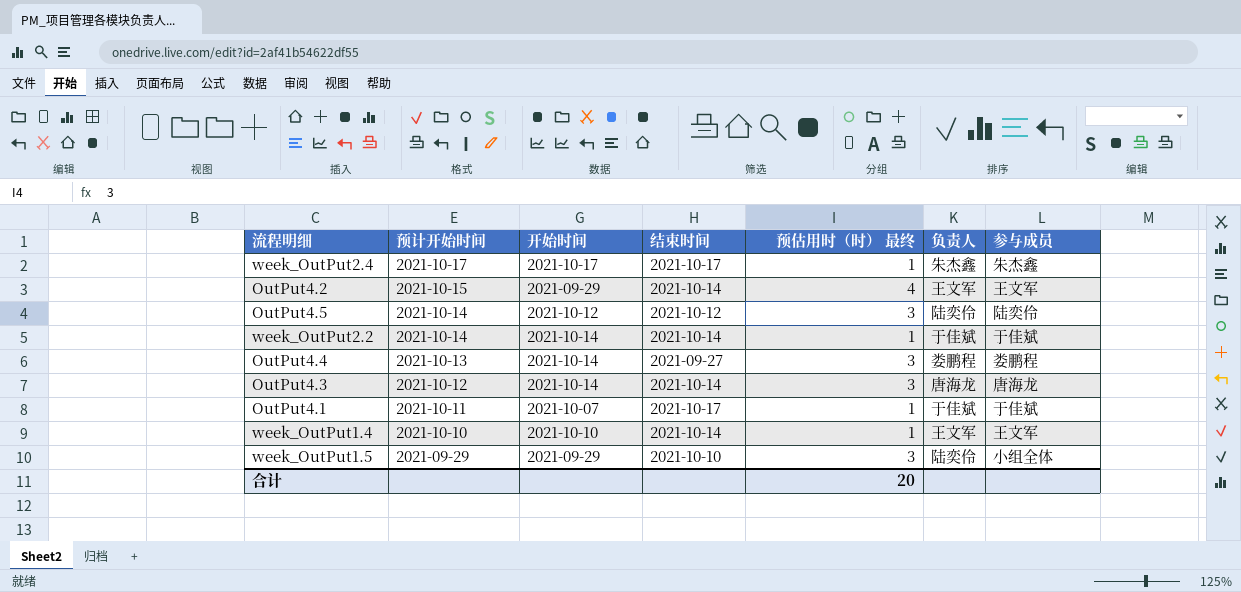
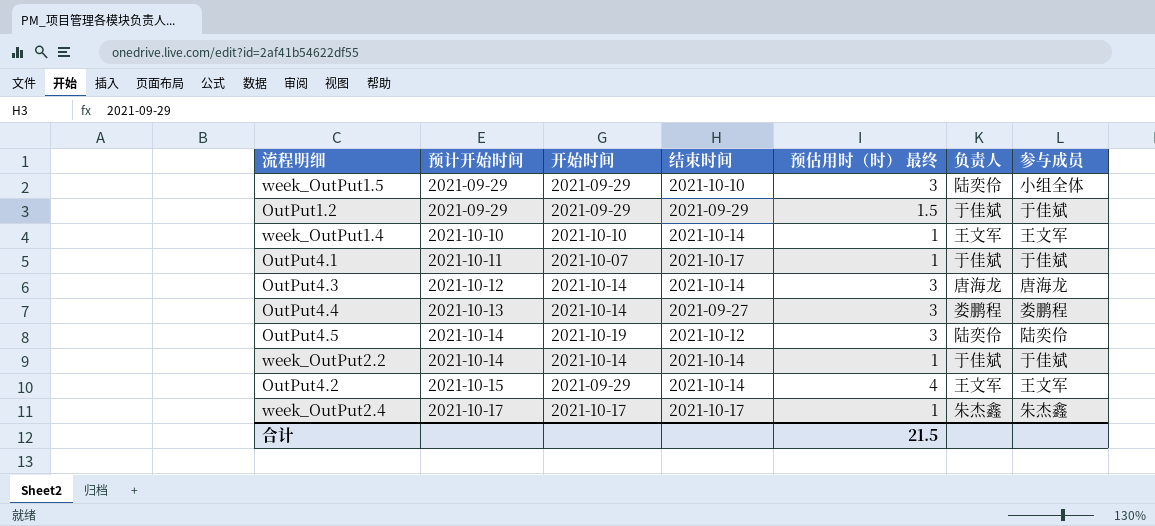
row order: 预计开始时间 descending -> 预计开始时间 ascending
row OutPut1.2: none -> 2021-09-29 | 2021-09-29 | 2021-09-29 | 1.5 | 于佳斌 | 于佳斌
OutPut4.5 | 开始时间: 2021-10-12 -> 2021-10-19
合计 | 预估用时（时） 最终: 20 -> 21.5

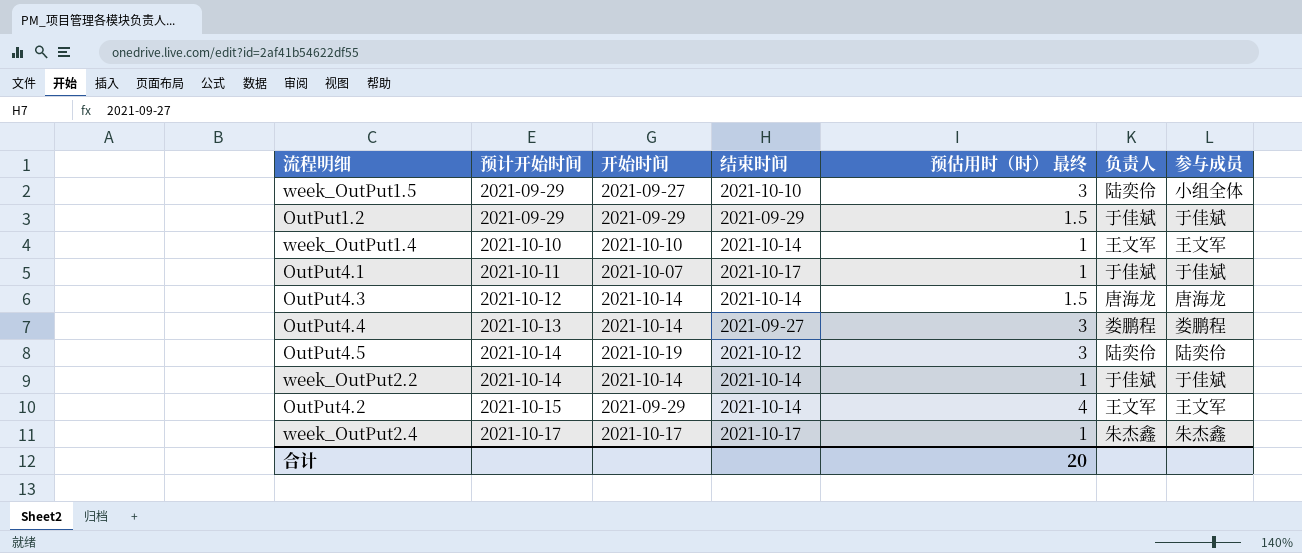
week_OutPut1.5 | 开始时间: 2021-09-29 -> 2021-09-27
OutPut4.3 | 预估用时（时） 最终: 3 -> 1.5
合计 | 预估用时（时） 最终: 21.5 -> 20

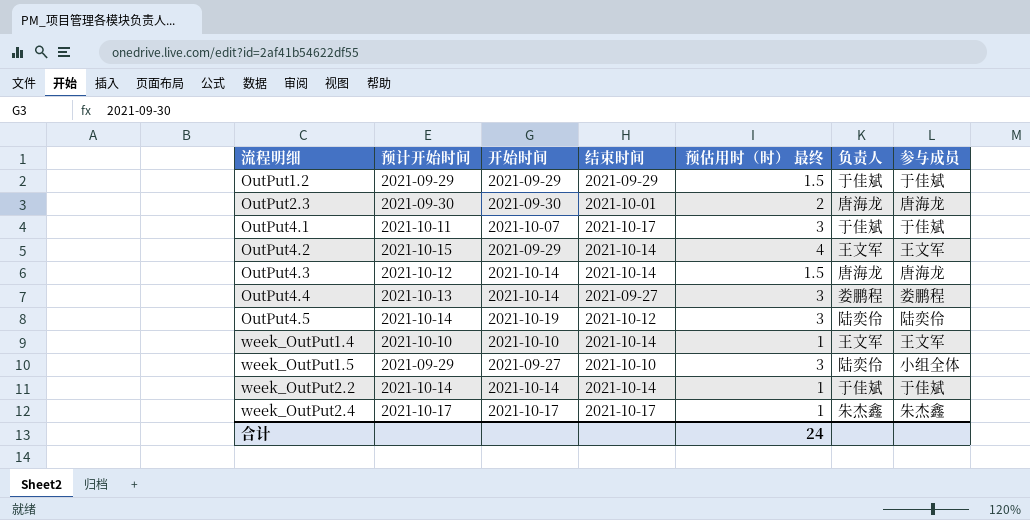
row order: 预计开始时间 ascending -> 流程明细 ascending
row OutPut2.3: none -> 2021-09-30 | 2021-09-30 | 2021-10-01 | 2 | 唐海龙 | 唐海龙
OutPut4.1 | 预估用时（时） 最终: 1 -> 3
合计 | 预估用时（时） 最终: 20 -> 24

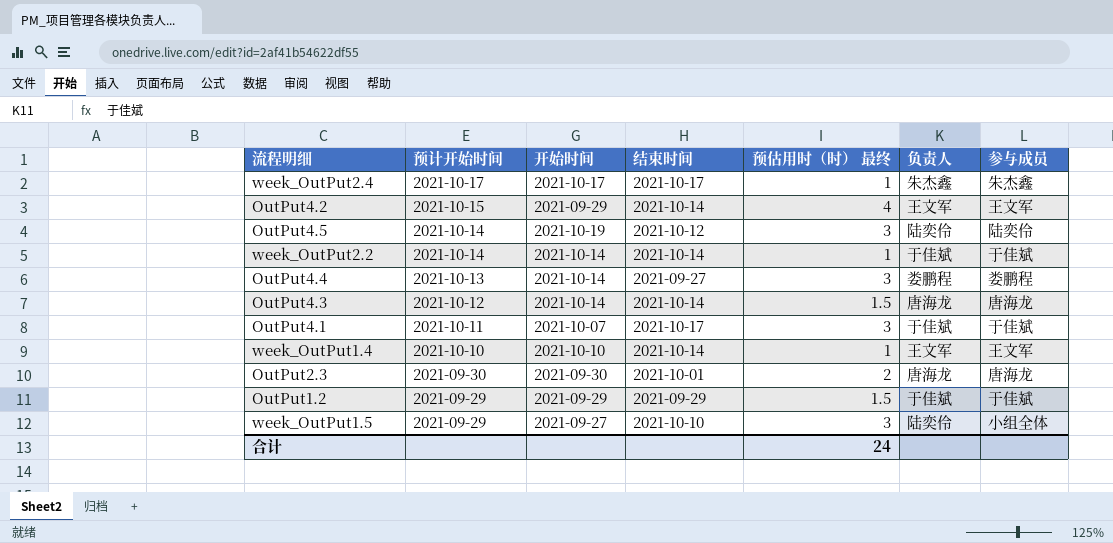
row order: 流程明细 ascending -> 预计开始时间 descending

